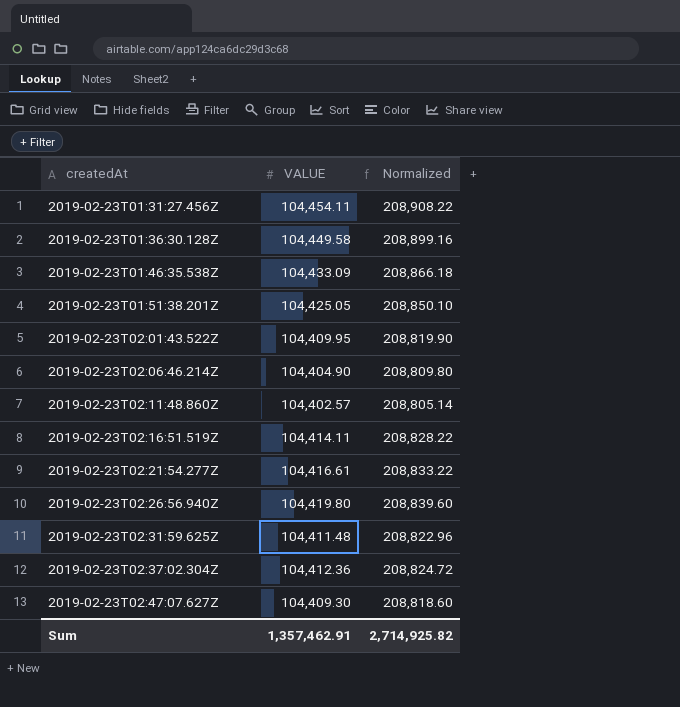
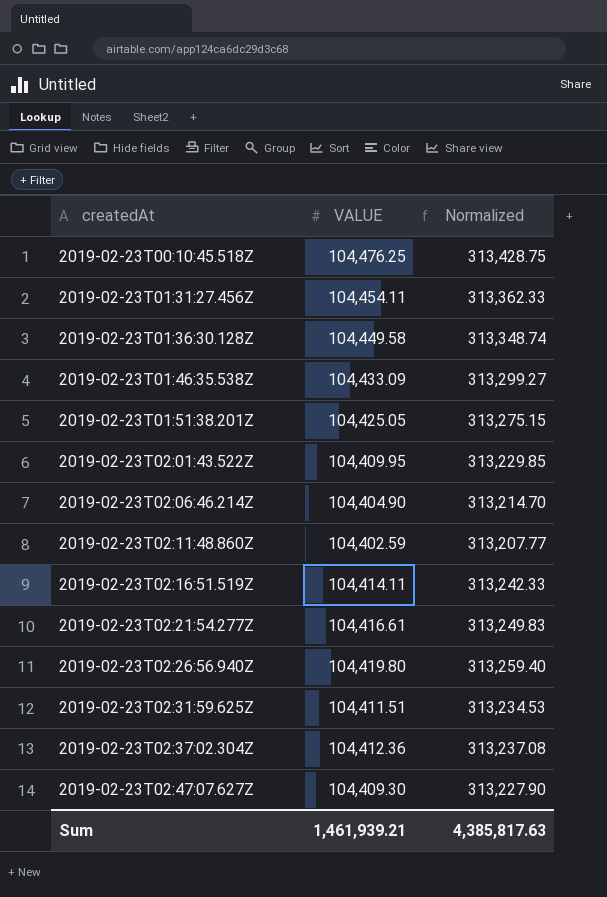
column Normalized | formula: [VALUE] * 2 -> [VALUE] * 3
row 2019-02-23T00:10:45.518Z: none -> 104,476.25 | 313,428.75
2019-02-23T02:11:48.860Z | VALUE: 104,402.57 -> 104,402.59
2019-02-23T02:31:59.625Z | VALUE: 104,411.48 -> 104,411.51
Sum | VALUE: 1,357,462.91 -> 1,461,939.21
Sum | Normalized: 2,714,925.82 -> 4,385,817.63

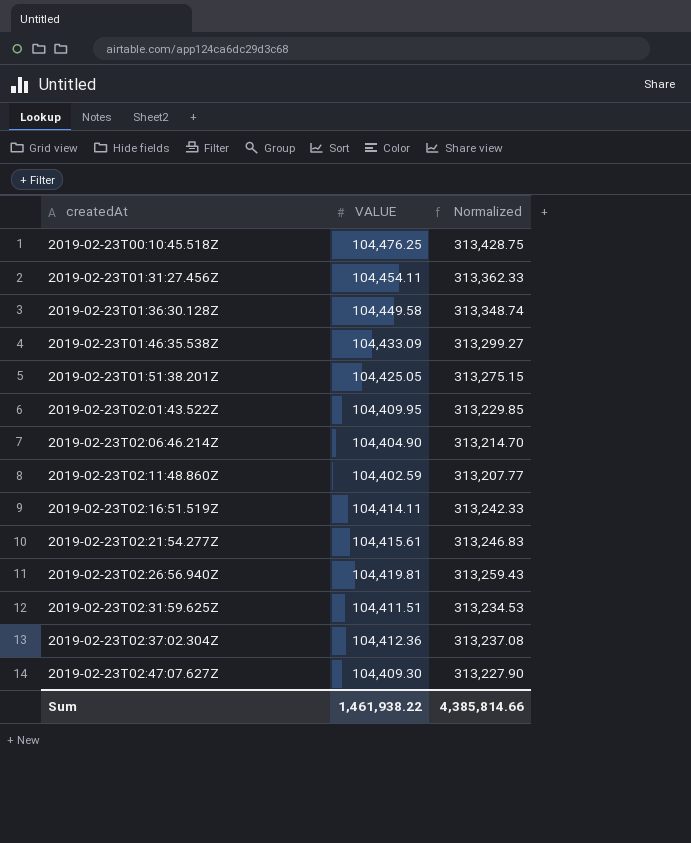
2019-02-23T02:21:54.277Z | VALUE: 104,416.61 -> 104,415.61
2019-02-23T02:21:54.277Z | Normalized: 313,249.83 -> 313,246.83
2019-02-23T02:26:56.940Z | VALUE: 104,419.80 -> 104,419.81
2019-02-23T02:26:56.940Z | Normalized: 313,259.40 -> 313,259.43
Sum | VALUE: 1,461,939.21 -> 1,461,938.22
Sum | Normalized: 4,385,817.63 -> 4,385,814.66

